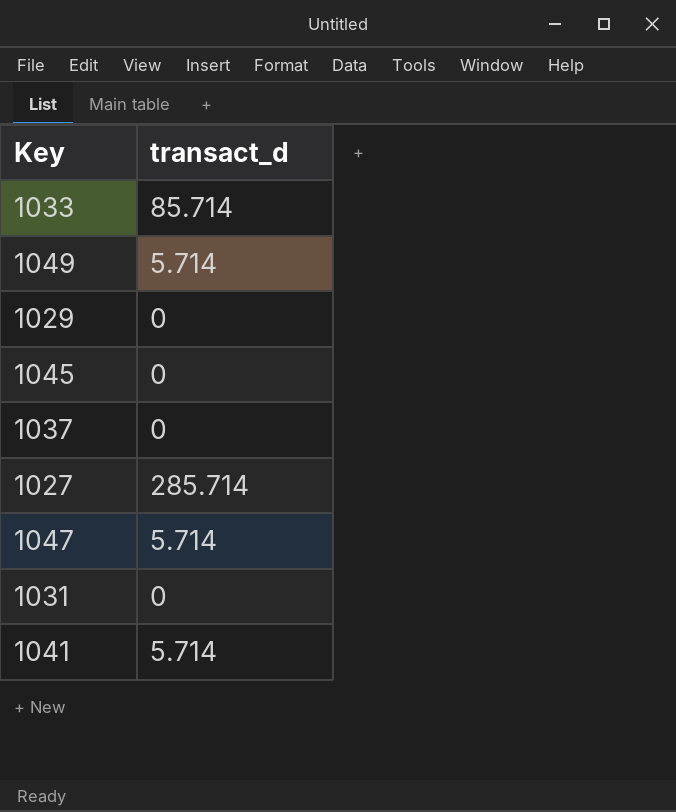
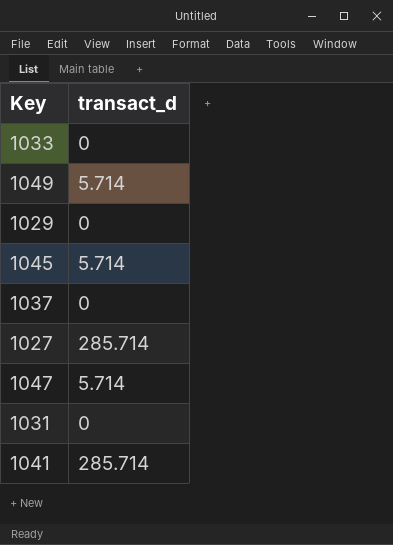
1033 | transact_d: 85.714 -> 0
1045 | transact_d: 0 -> 5.714
1041 | transact_d: 5.714 -> 285.714

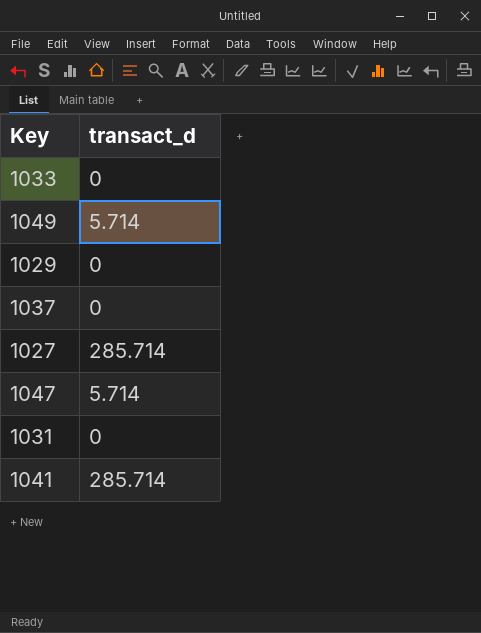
row 1045: 5.714 -> none

